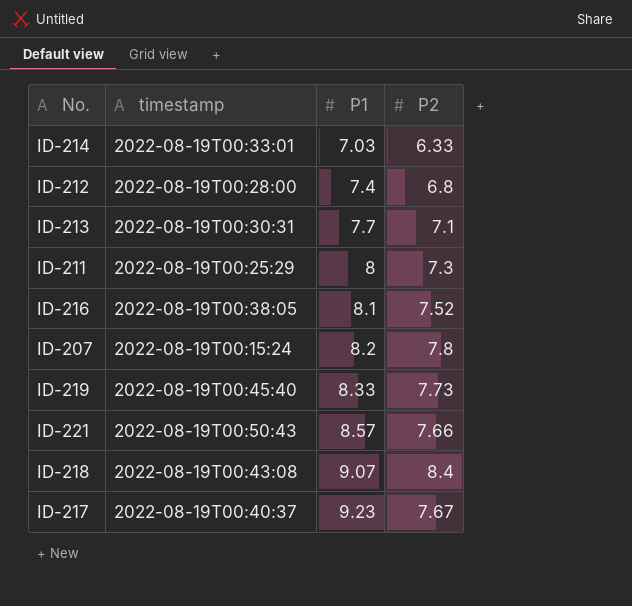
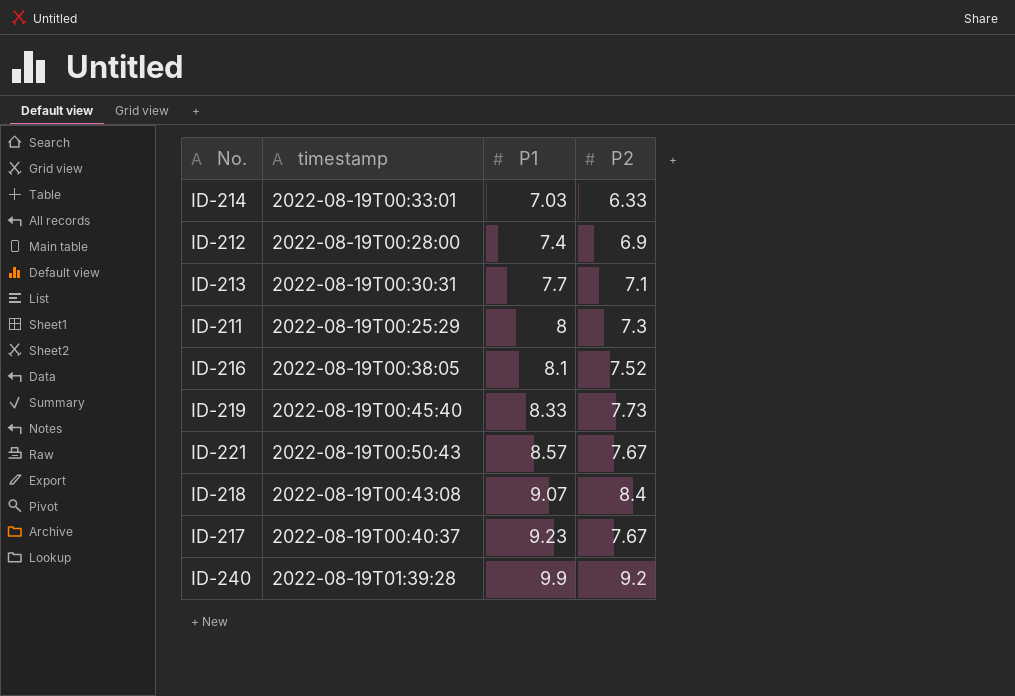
row ID-207: 2022-08-19T00:15:24 | 8.2 | 7.8 -> none
ID-212 | P2: 6.8 -> 6.9
ID-221 | P2: 7.66 -> 7.67
row ID-240: none -> 2022-08-19T01:39:28 | 9.9 | 9.2

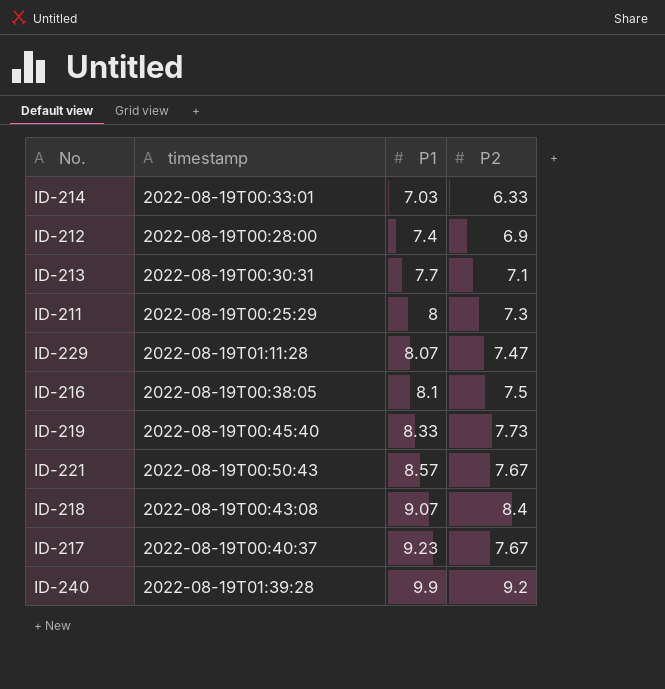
row ID-229: none -> 2022-08-19T01:11:28 | 8.07 | 7.47
ID-216 | P2: 7.52 -> 7.5

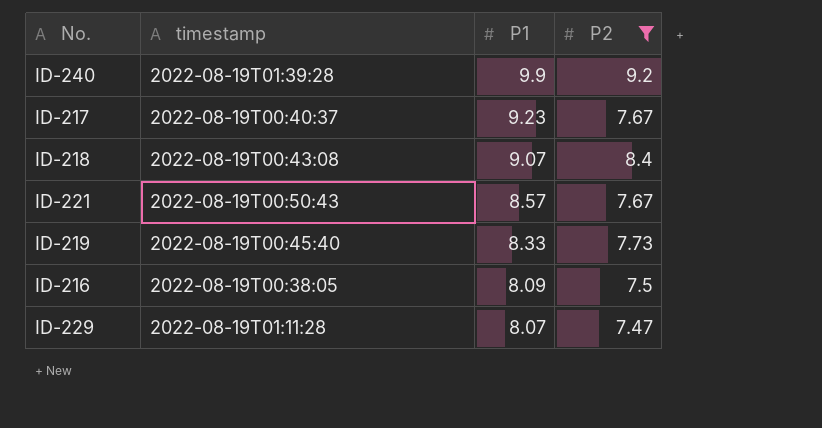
filter: none -> P2 >= 7.47
row order: P1 ascending -> P1 descending
ID-216 | P1: 8.1 -> 8.09

